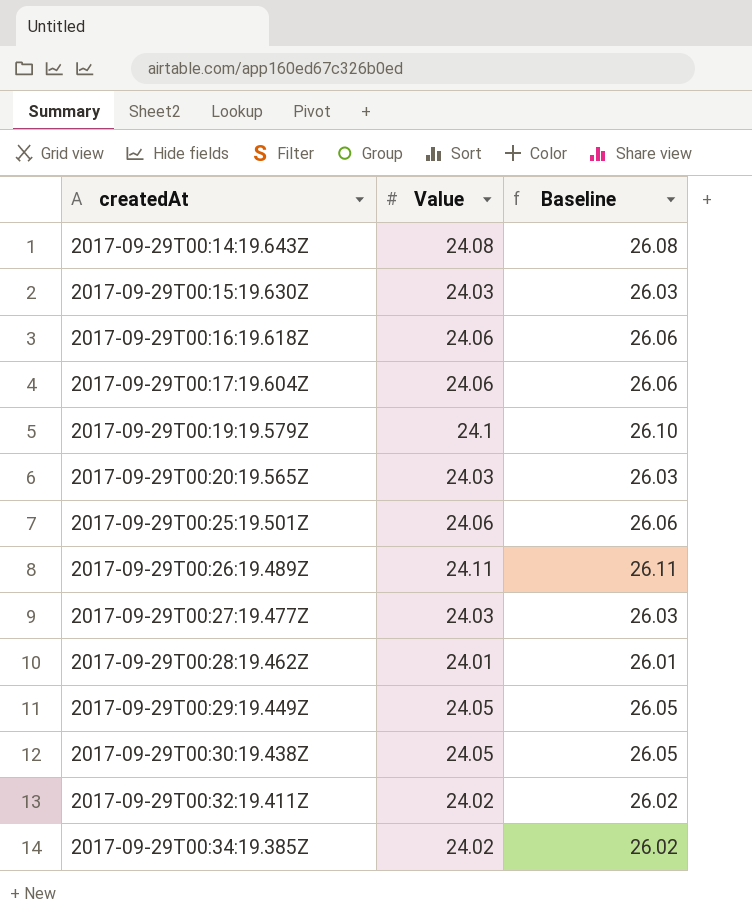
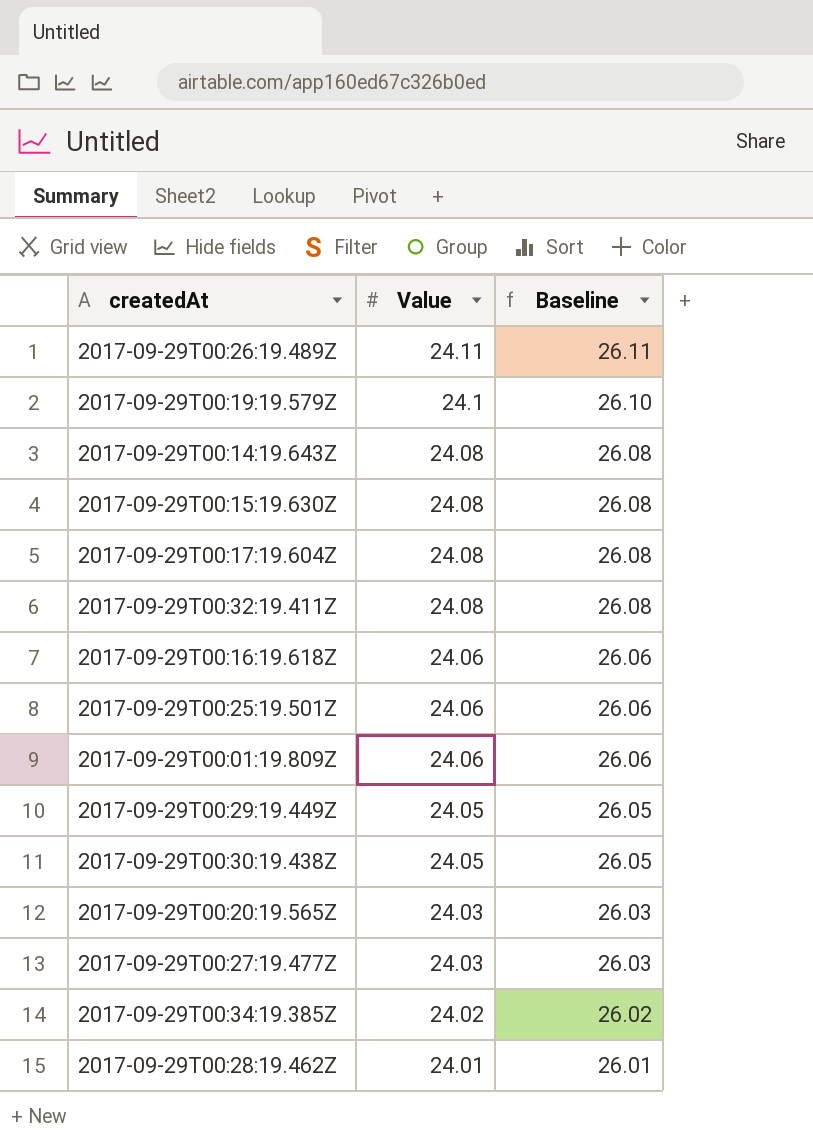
row order: createdAt ascending -> Value descending
2017-09-29T00:15:19.630Z | Value: 24.03 -> 24.08
2017-09-29T00:15:19.630Z | Baseline: 26.03 -> 26.08
2017-09-29T00:17:19.604Z | Value: 24.06 -> 24.08
2017-09-29T00:17:19.604Z | Baseline: 26.06 -> 26.08
2017-09-29T00:32:19.411Z | Value: 24.02 -> 24.08
2017-09-29T00:32:19.411Z | Baseline: 26.02 -> 26.08
row 2017-09-29T00:01:19.809Z: none -> 24.06 | 26.06

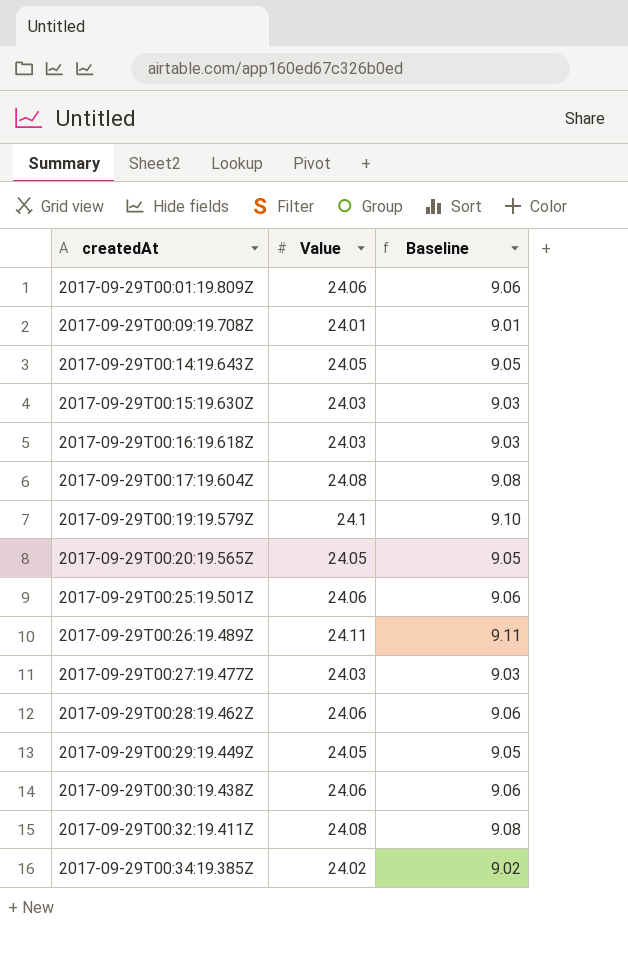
row order: Value descending -> createdAt ascending
column Baseline | formula: [Value] + 2 -> [Value] - 15
row 2017-09-29T00:09:19.708Z: none -> 24.01 | 9.01
2017-09-29T00:14:19.643Z | Value: 24.08 -> 24.05
2017-09-29T00:15:19.630Z | Value: 24.08 -> 24.03
2017-09-29T00:16:19.618Z | Value: 24.06 -> 24.03
2017-09-29T00:20:19.565Z | Value: 24.03 -> 24.05
2017-09-29T00:28:19.462Z | Value: 24.01 -> 24.06
2017-09-29T00:30:19.438Z | Value: 24.05 -> 24.06

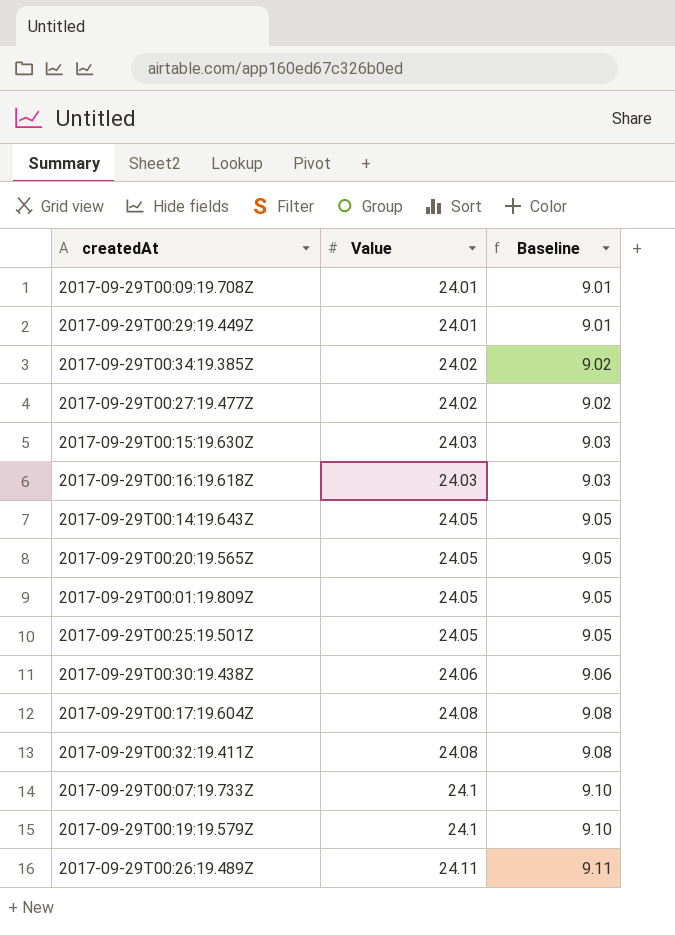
row order: createdAt ascending -> Value ascending
row 2017-09-29T00:28:19.462Z: 24.06 | 9.06 -> none
2017-09-29T00:29:19.449Z | Value: 24.05 -> 24.01
2017-09-29T00:29:19.449Z | Baseline: 9.05 -> 9.01
2017-09-29T00:27:19.477Z | Value: 24.03 -> 24.02
2017-09-29T00:27:19.477Z | Baseline: 9.03 -> 9.02
2017-09-29T00:01:19.809Z | Value: 24.06 -> 24.05
2017-09-29T00:01:19.809Z | Baseline: 9.06 -> 9.05
2017-09-29T00:25:19.501Z | Value: 24.06 -> 24.05
2017-09-29T00:25:19.501Z | Baseline: 9.06 -> 9.05
row 2017-09-29T00:07:19.733Z: none -> 24.1 | 9.10

